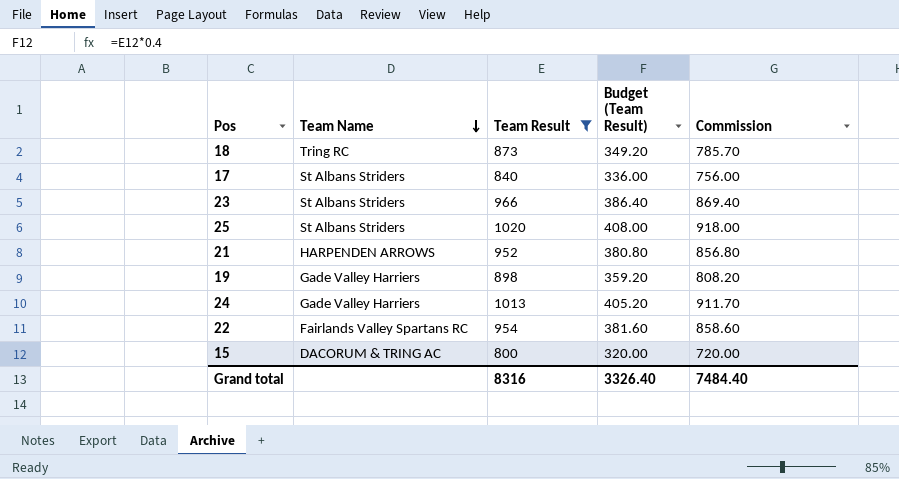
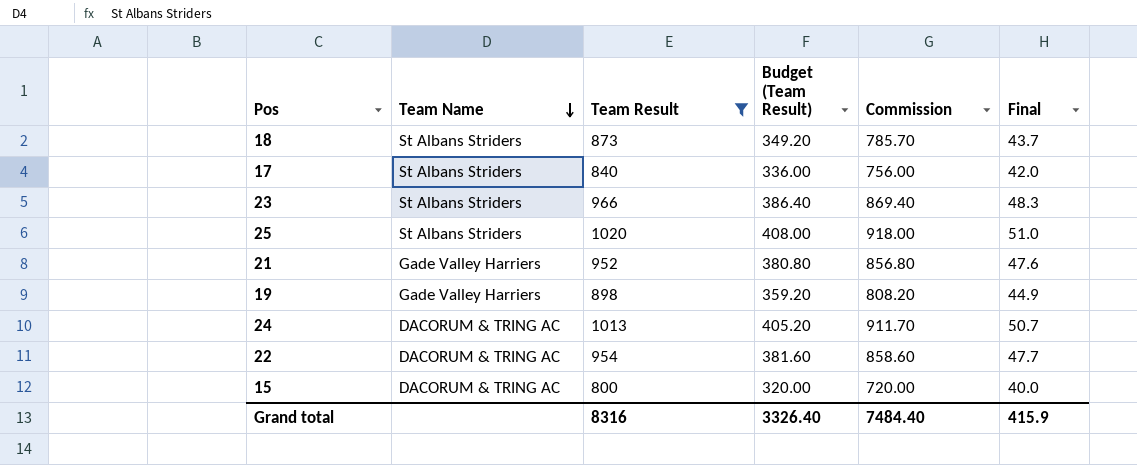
column Final | formula: none -> [Team Result] * 0.05
18 | Team Name: Tring RC -> St Albans Striders
21 | Team Name: HARPENDEN ARROWS -> Gade Valley Harriers
24 | Team Name: Gade Valley Harriers -> DACORUM & TRING AC
22 | Team Name: Fairlands Valley Spartans RC -> DACORUM & TRING AC

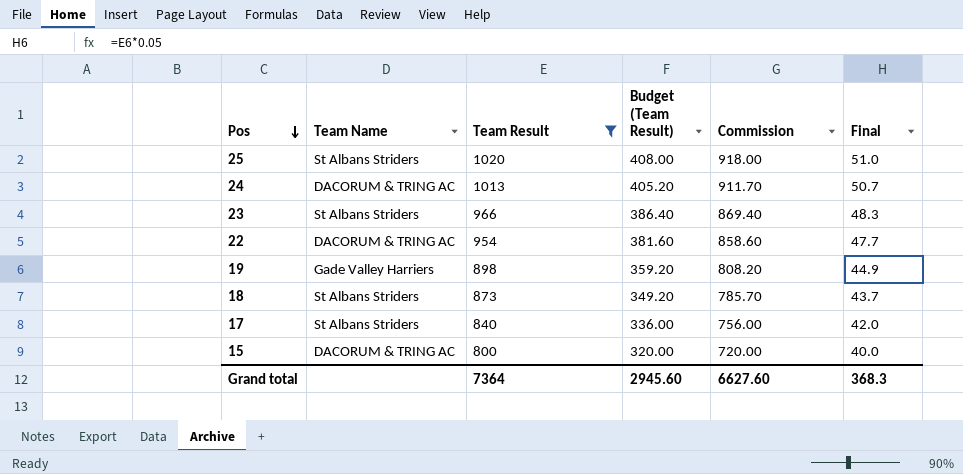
row order: Team Name descending -> Pos descending
row 21: Gade Valley Harriers | 952 | 380.80 | 856.80 | 47.6 -> none
Grand total | Team Result: 8316 -> 7364
Grand total | Budget (Team Result): 3326.40 -> 2945.60
Grand total | Commission: 7484.40 -> 6627.60
Grand total | Final: 415.9 -> 368.3

